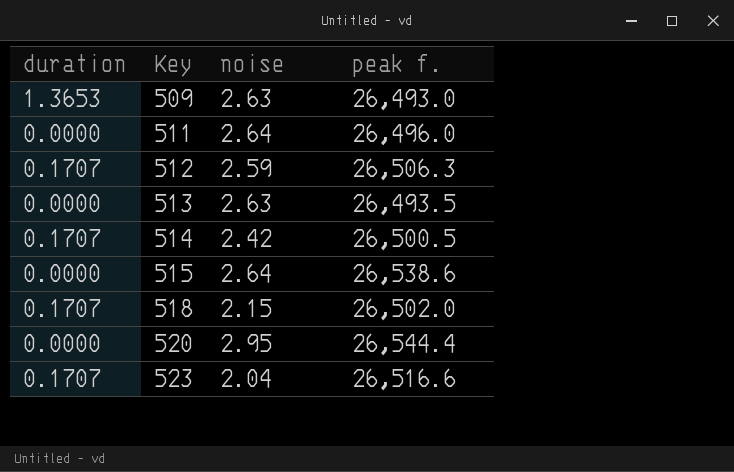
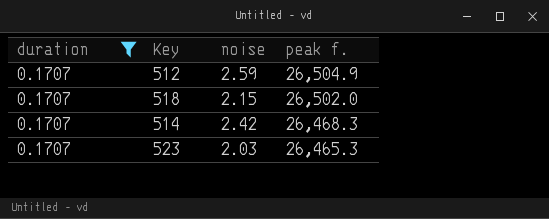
filter: none -> duration = 0.1707
row order: Key ascending -> peak f. descending
512 | peak f.: 26,506.3 -> 26,504.9
514 | peak f.: 26,500.5 -> 26,468.3
523 | noise: 2.04 -> 2.03
523 | peak f.: 26,516.6 -> 26,465.3

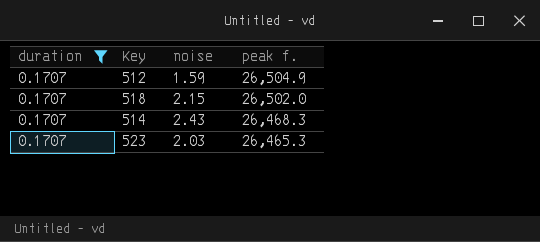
512 | noise: 2.59 -> 1.59
514 | noise: 2.42 -> 2.43

